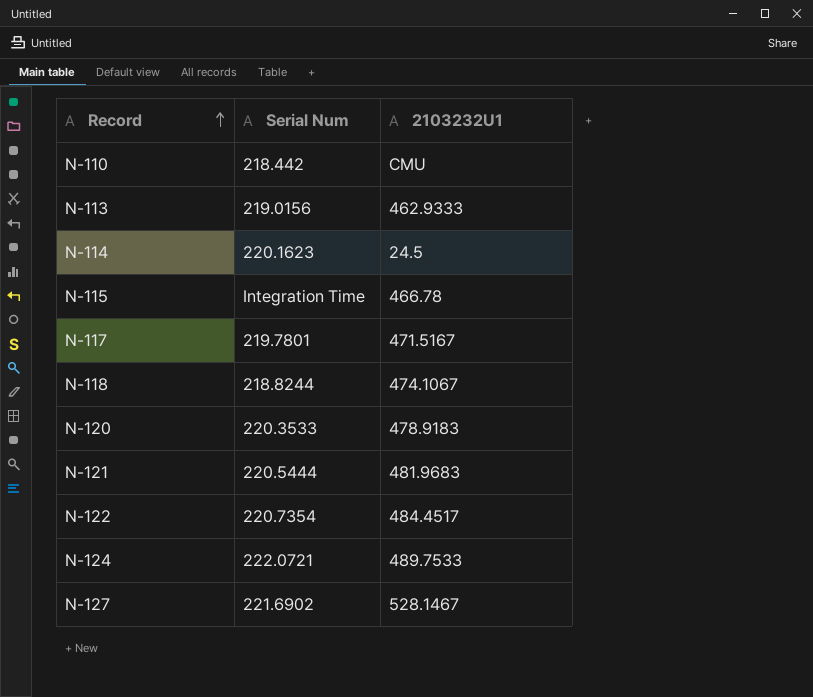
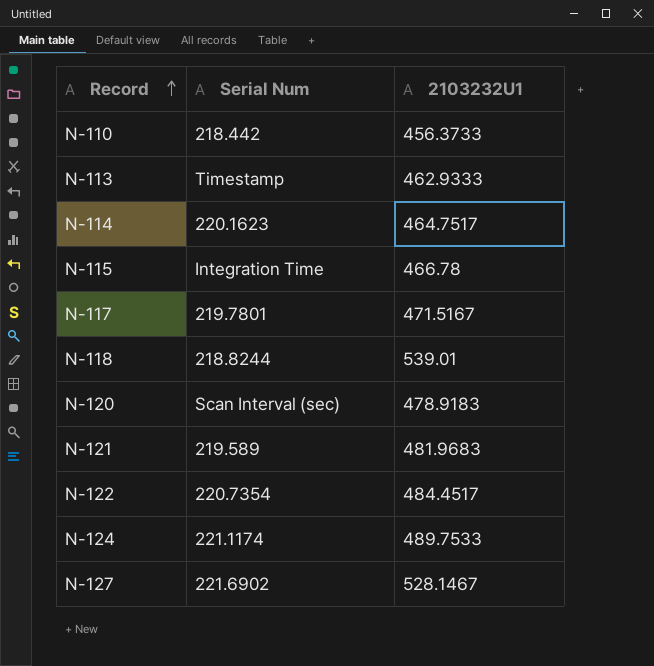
N-110 | 2103232U1: CMU -> 456.3733
N-113 | Serial Num: 219.0156 -> Timestamp
N-114 | 2103232U1: 24.5 -> 464.7517
N-118 | 2103232U1: 474.1067 -> 539.01
N-120 | Serial Num: 220.3533 -> Scan Interval (sec)
N-121 | Serial Num: 220.5444 -> 219.589
N-124 | Serial Num: 222.0721 -> 221.1174

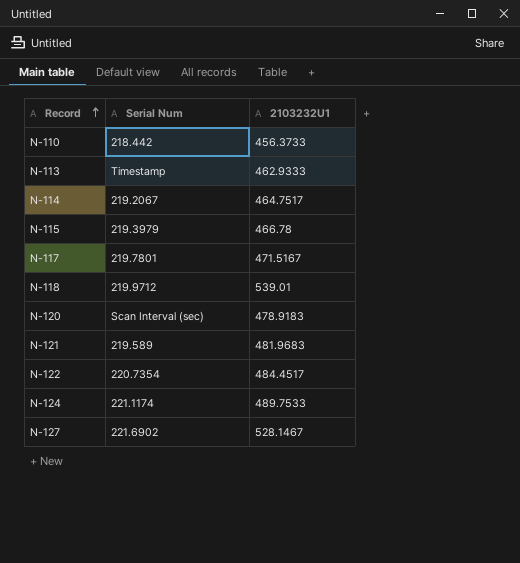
N-114 | Serial Num: 220.1623 -> 219.2067
N-115 | Serial Num: Integration Time -> 219.3979
N-118 | Serial Num: 218.8244 -> 219.9712

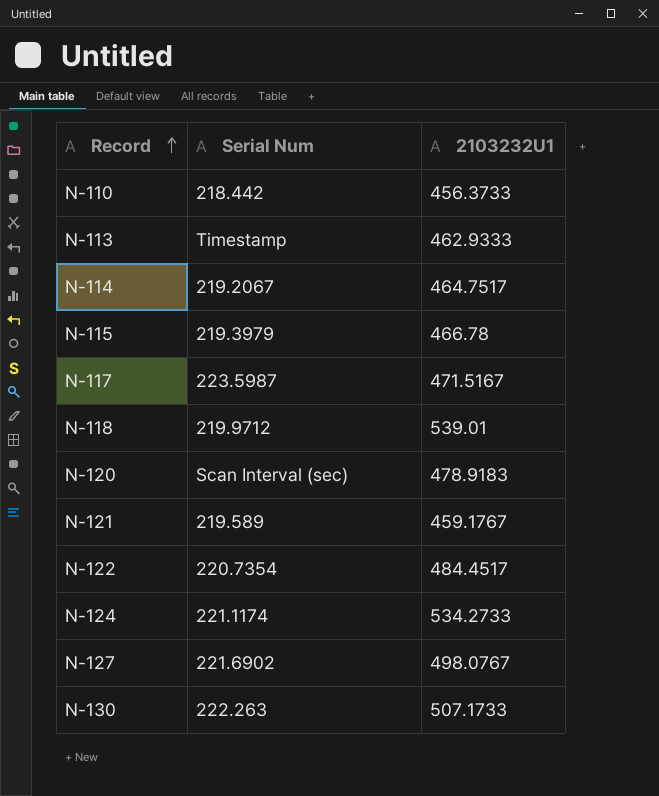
N-117 | Serial Num: 219.7801 -> 223.5987
N-121 | 2103232U1: 481.9683 -> 459.1767
N-124 | 2103232U1: 489.7533 -> 534.2733
N-127 | 2103232U1: 528.1467 -> 498.0767
row N-130: none -> 222.263 | 507.1733

